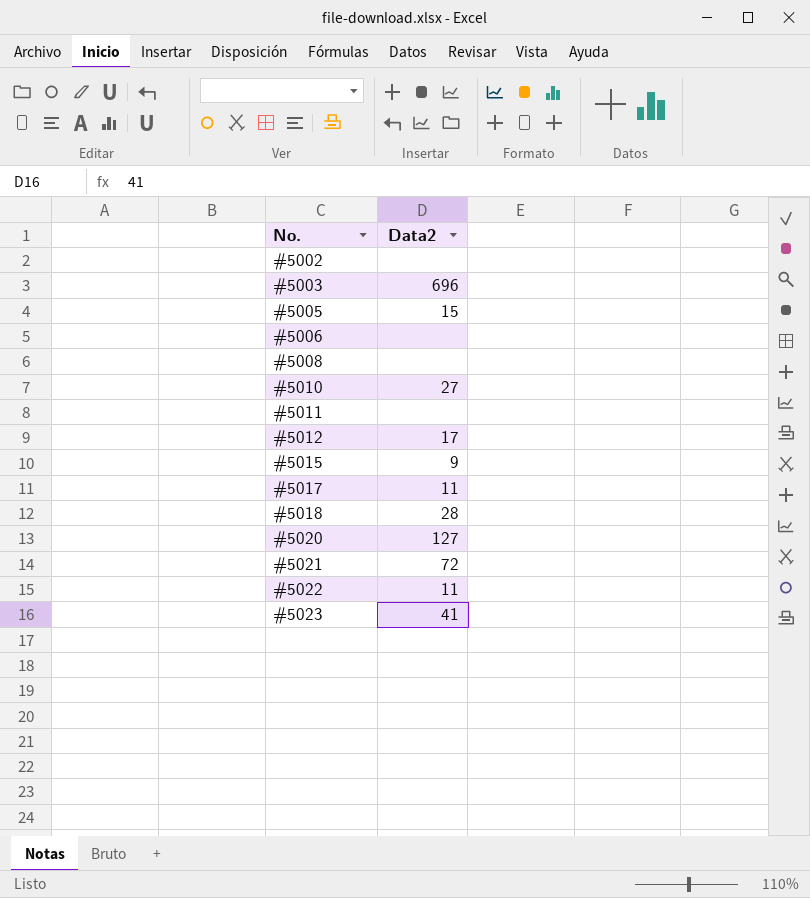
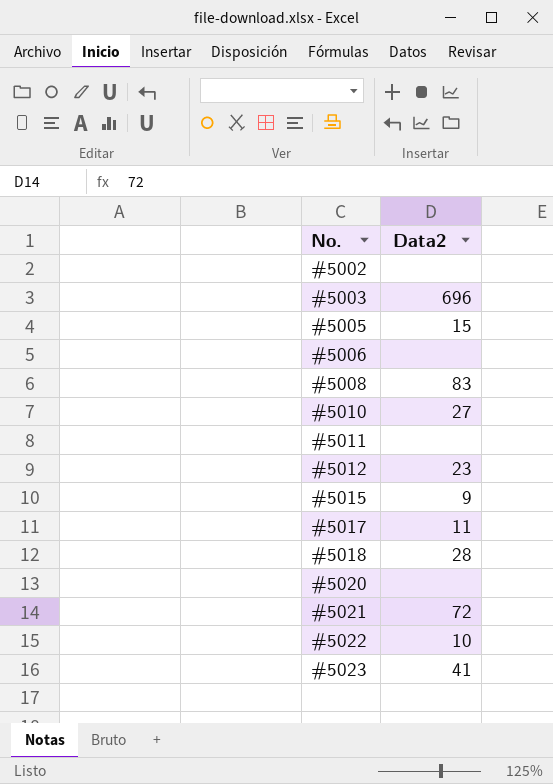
#5008 | Data2: none -> 83
#5012 | Data2: 17 -> 23
#5020 | Data2: 127 -> none
#5022 | Data2: 11 -> 10

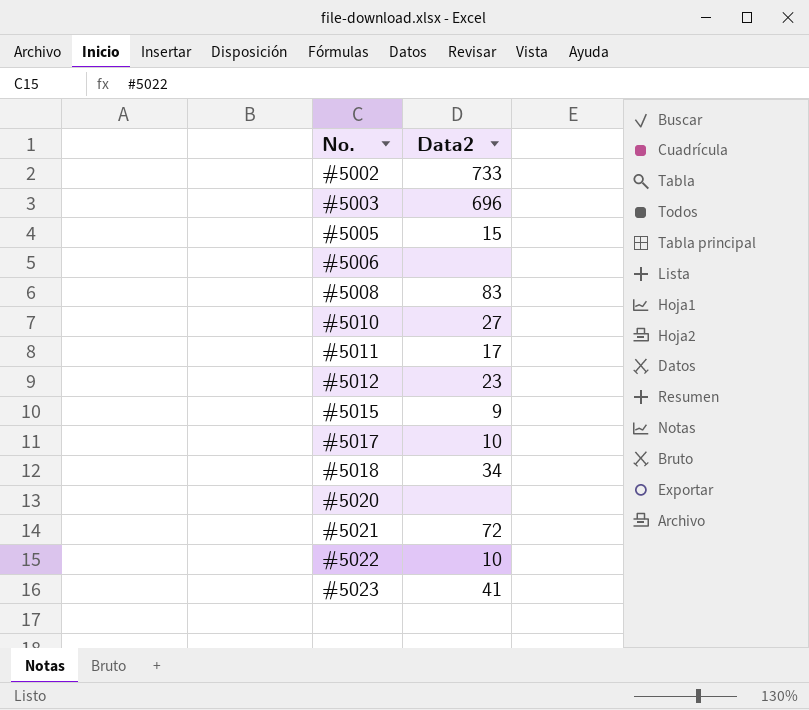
#5002 | Data2: none -> 733
#5011 | Data2: none -> 17
#5017 | Data2: 11 -> 10
#5018 | Data2: 28 -> 34

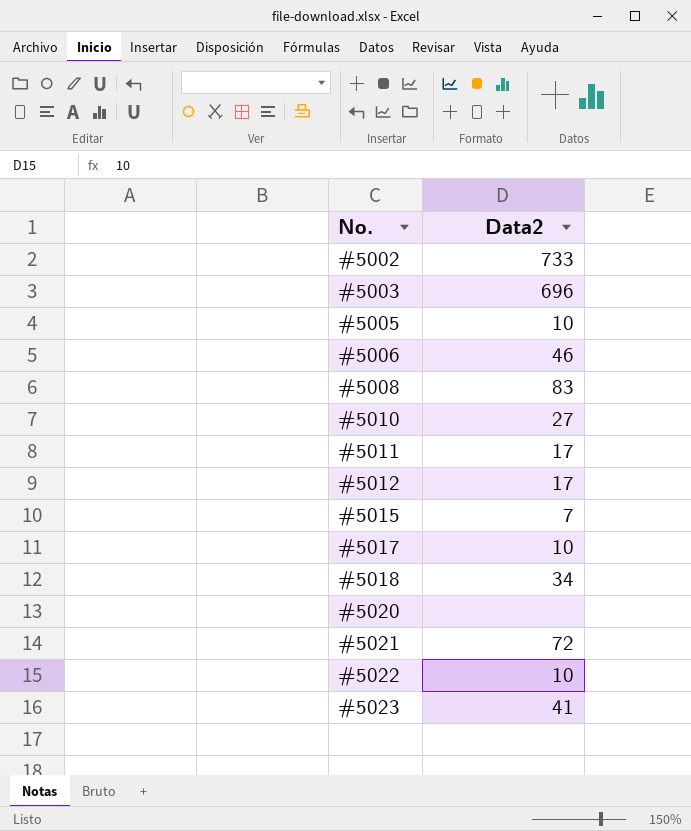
#5005 | Data2: 15 -> 10
#5006 | Data2: none -> 46
#5012 | Data2: 23 -> 17
#5015 | Data2: 9 -> 7

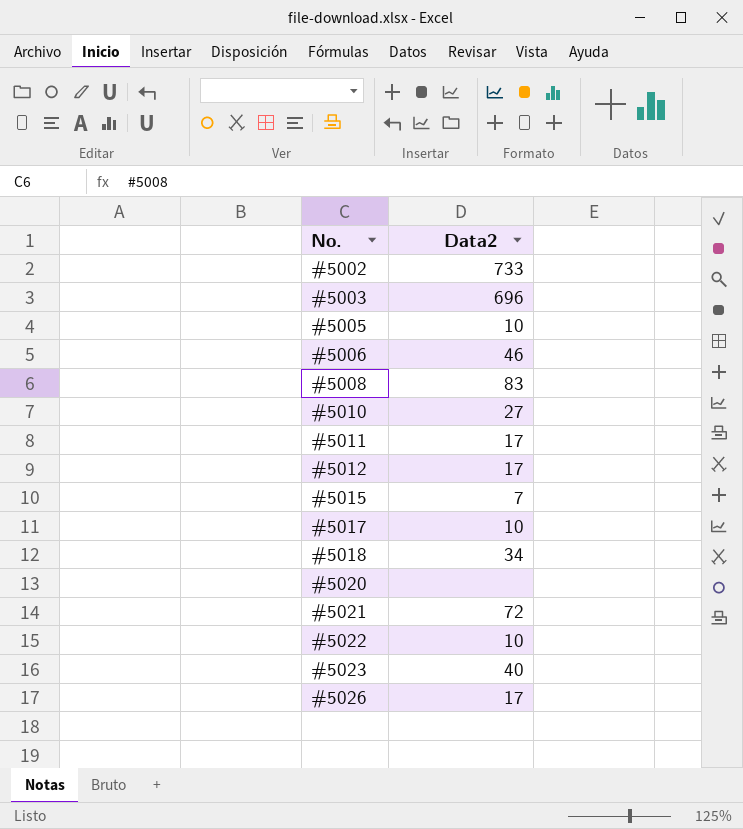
#5023 | Data2: 41 -> 40
row #5026: none -> 17

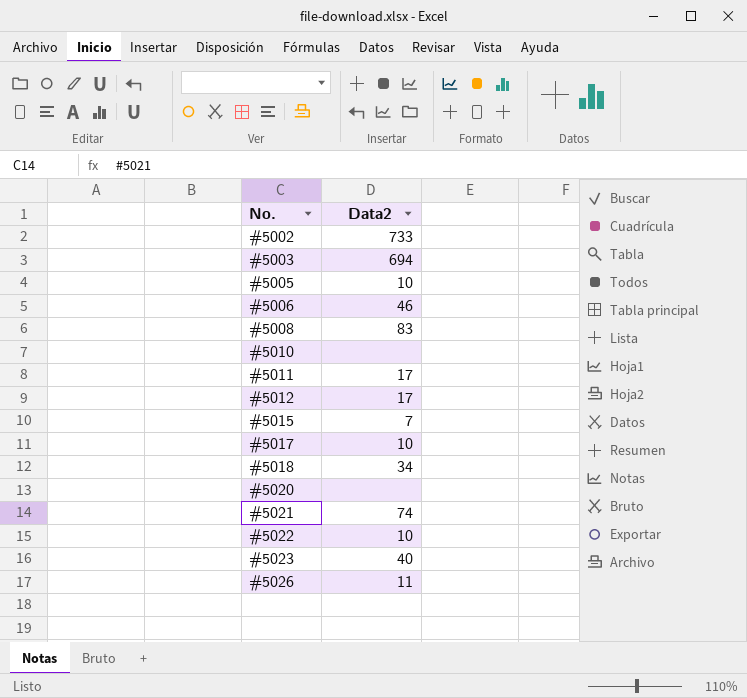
#5003 | Data2: 696 -> 694
#5010 | Data2: 27 -> none
#5021 | Data2: 72 -> 74
#5026 | Data2: 17 -> 11

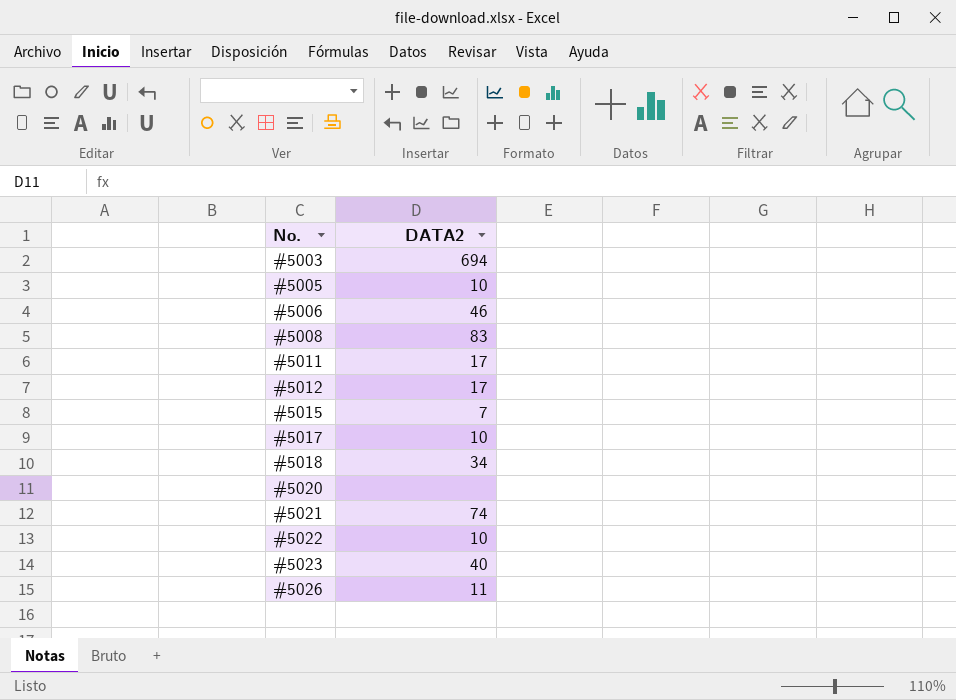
column name: Data2 -> DATA2
row #5002: 733 -> none
row #5010: none -> none

